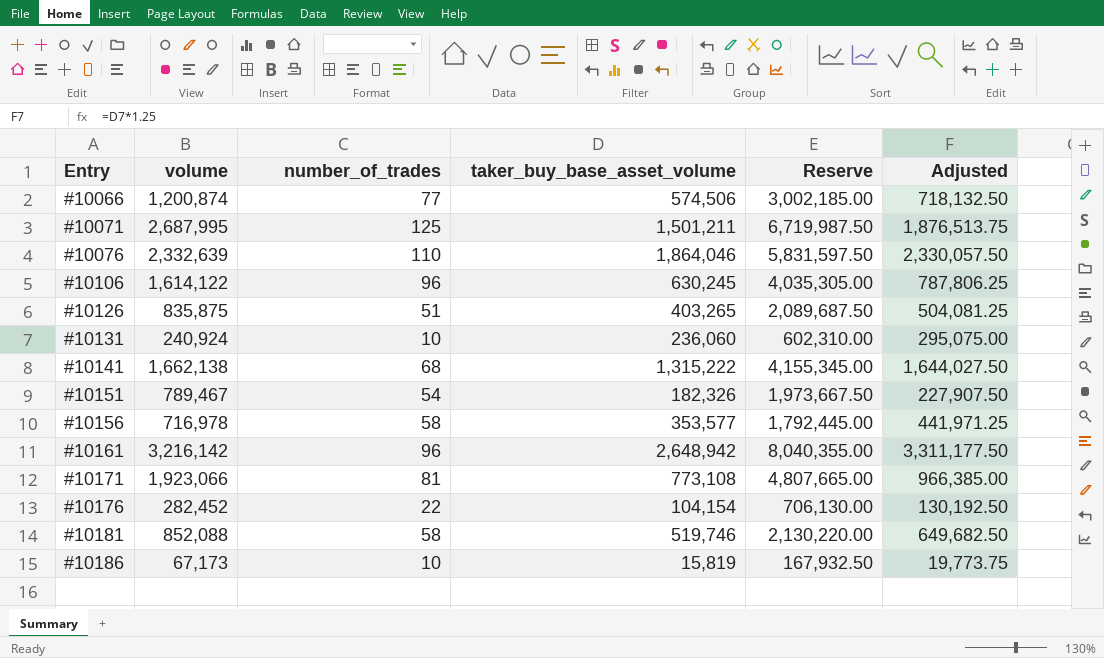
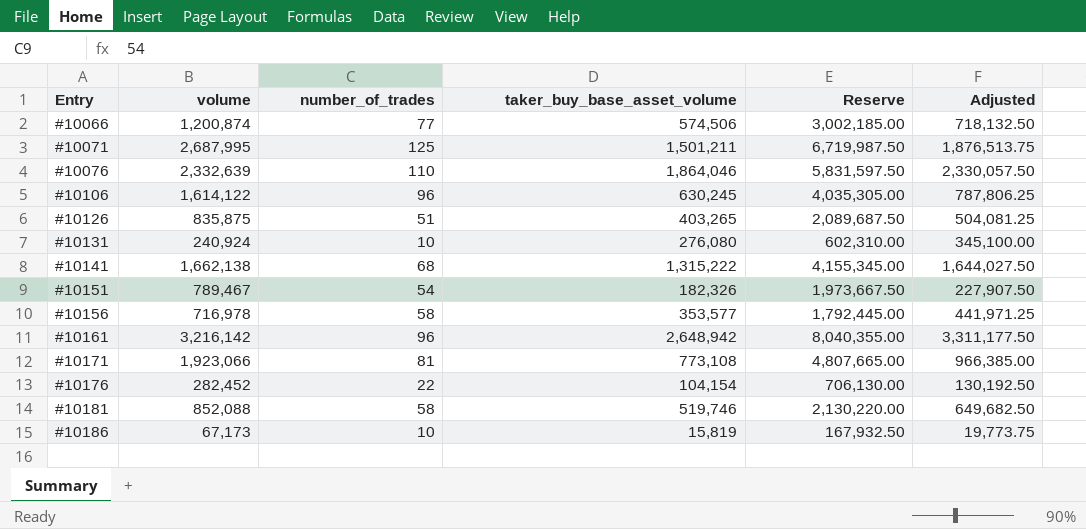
#10131 | taker_buy_base_asset_volume: 236,060 -> 276,080
#10131 | Adjusted: 295,075.00 -> 345,100.00

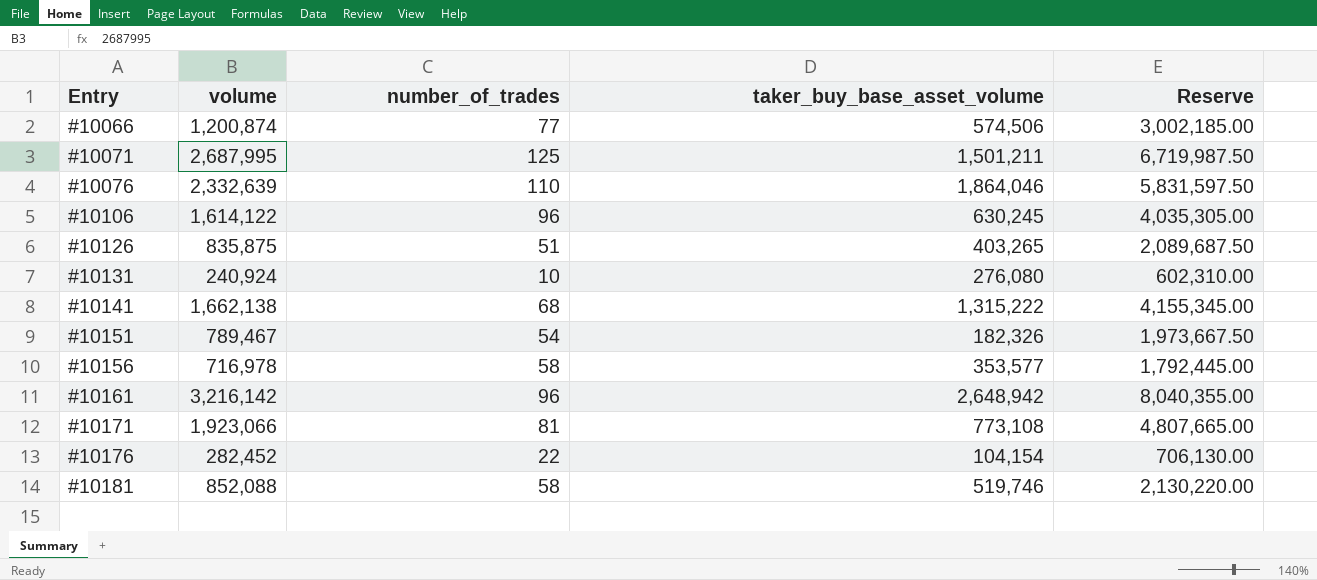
column Adjusted | formula: [taker_buy_base_asset_volume] * 1.25 -> none
row #10186: 67,173 | 10 | 15,819 | 167,932.50 | 19,773.75 -> none

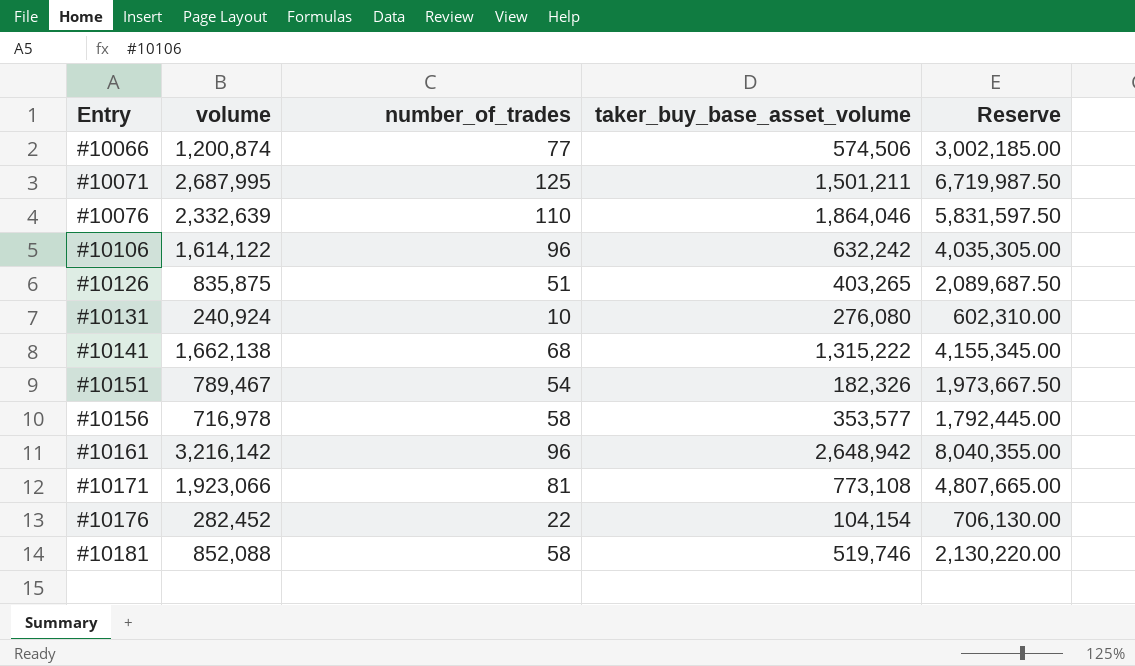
#10106 | taker_buy_base_asset_volume: 630,245 -> 632,242

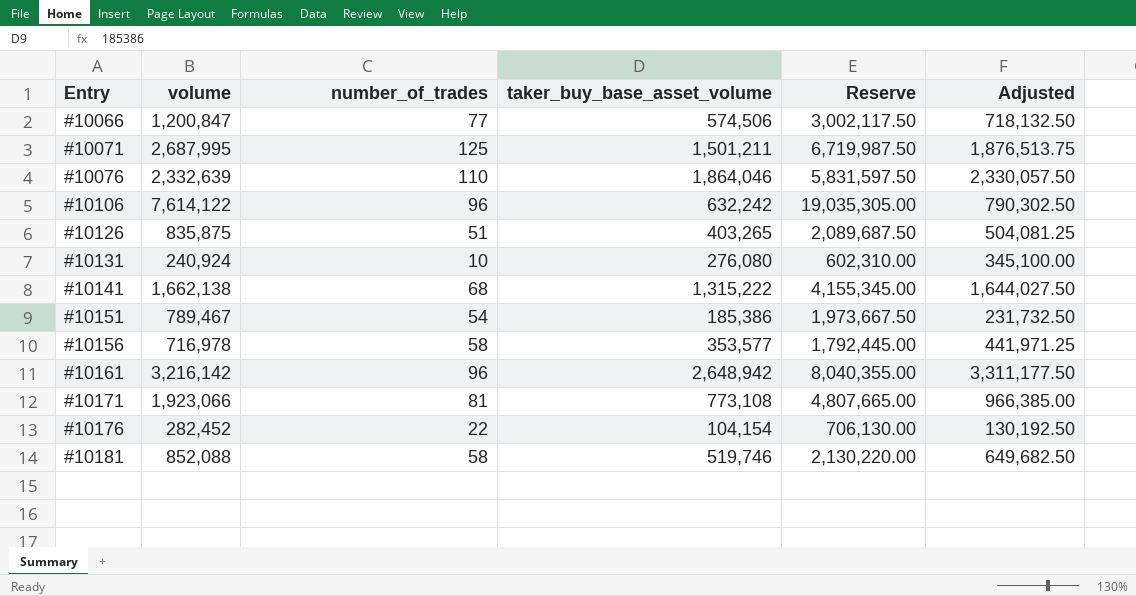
column Adjusted | formula: none -> [taker_buy_base_asset_volume] * 1.25
#10066 | volume: 1,200,874 -> 1,200,847
#10066 | Reserve: 3,002,185.00 -> 3,002,117.50
#10106 | volume: 1,614,122 -> 7,614,122
#10106 | Reserve: 4,035,305.00 -> 19,035,305.00
#10151 | taker_buy_base_asset_volume: 182,326 -> 185,386

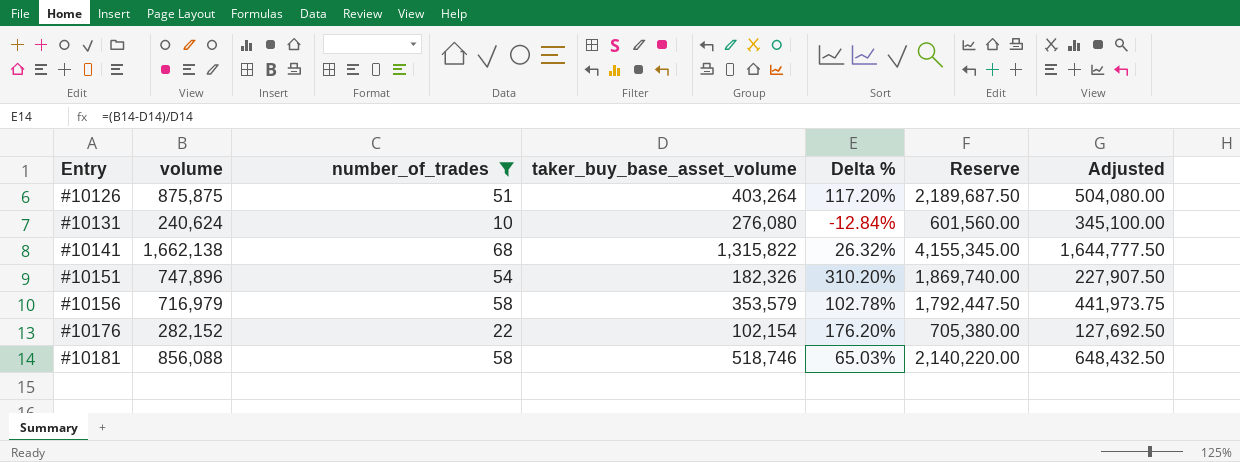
filter: none -> number_of_trades <= 68
column Delta % | formula: none -> ([volume] - [taker_buy_base_asset_volume]) / [taker_buy_base_asset_volume]
#10126 | volume: 835,875 -> 875,875
#10126 | taker_buy_base_asset_volume: 403,265 -> 403,264
#10126 | Reserve: 2,089,687.50 -> 2,189,687.50
#10126 | Adjusted: 504,081.25 -> 504,080.00
#10131 | volume: 240,924 -> 240,624
#10131 | Reserve: 602,310.00 -> 601,560.00
#10141 | taker_buy_base_asset_volume: 1,315,222 -> 1,315,822
#10141 | Adjusted: 1,644,027.50 -> 1,644,777.50
#10151 | volume: 789,467 -> 747,896
#10151 | taker_buy_base_asset_volume: 185,386 -> 182,326
#10151 | Reserve: 1,973,667.50 -> 1,869,740.00
#10151 | Adjusted: 231,732.50 -> 227,907.50
#10156 | volume: 716,978 -> 716,979
#10156 | taker_buy_base_asset_volume: 353,577 -> 353,579
#10156 | Reserve: 1,792,445.00 -> 1,792,447.50
#10156 | Adjusted: 441,971.25 -> 441,973.75
#10176 | volume: 282,452 -> 282,152
#10176 | taker_buy_base_asset_volume: 104,154 -> 102,154
#10176 | Reserve: 706,130.00 -> 705,380.00
#10176 | Adjusted: 130,192.50 -> 127,692.50
#10181 | volume: 852,088 -> 856,088
#10181 | taker_buy_base_asset_volume: 519,746 -> 518,746
#10181 | Reserve: 2,130,220.00 -> 2,140,220.00
#10181 | Adjusted: 649,682.50 -> 648,432.50

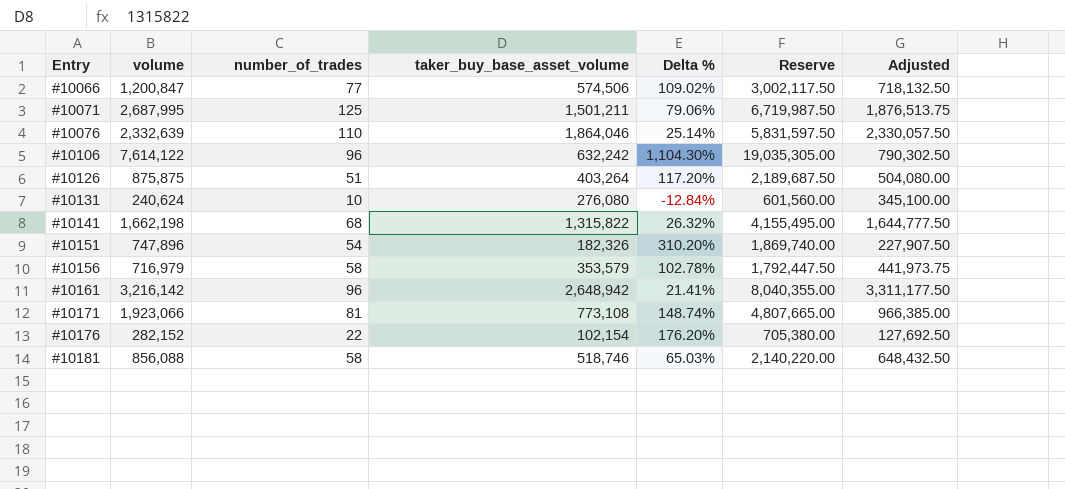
filter: number_of_trades <= 68 -> none
#10141 | volume: 1,662,138 -> 1,662,198
#10141 | Reserve: 4,155,345.00 -> 4,155,495.00

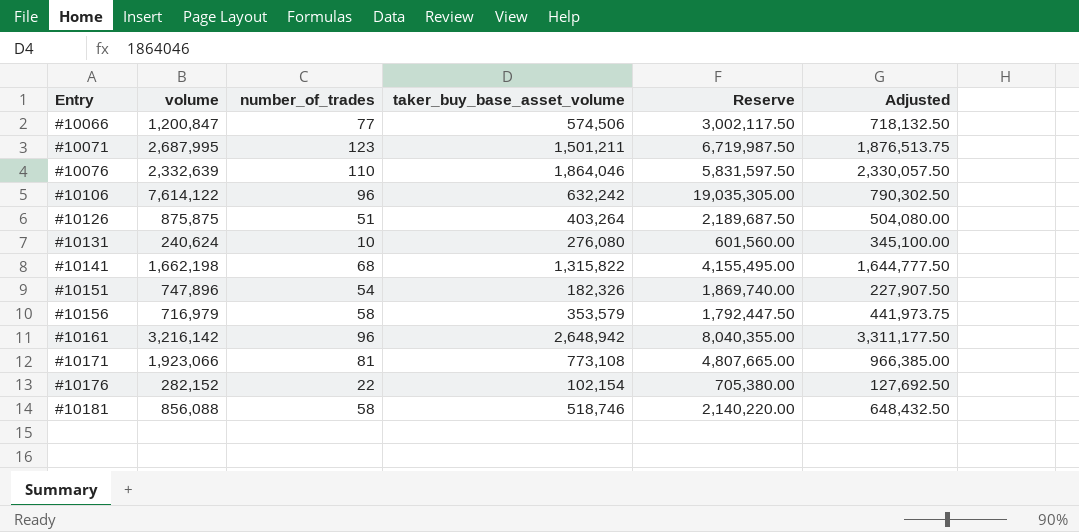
column Delta % | formula: ([volume] - [taker_buy_base_asset_volume]) / [taker_buy_base_asset_volume] -> none
#10071 | number_of_trades: 125 -> 123

